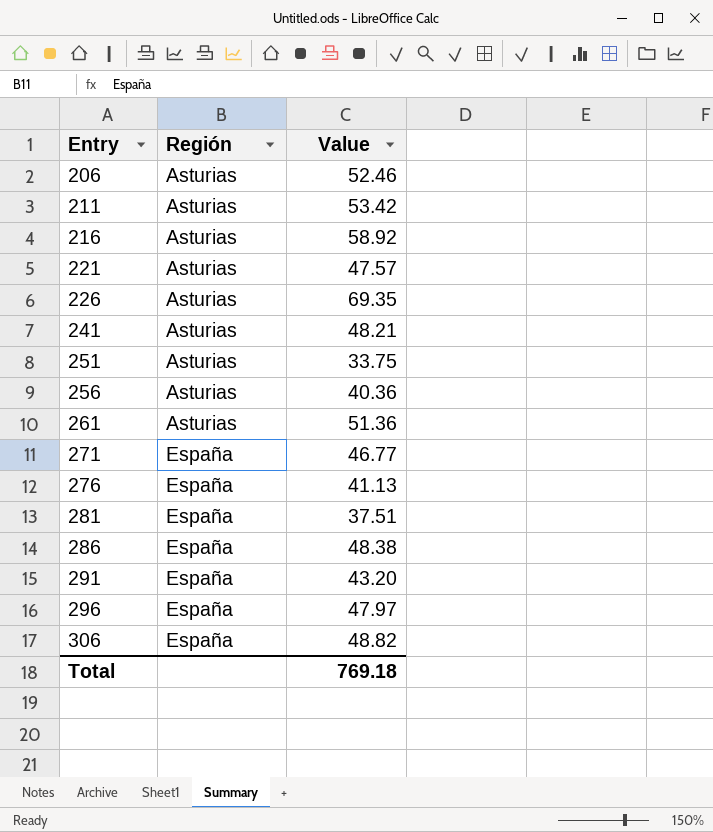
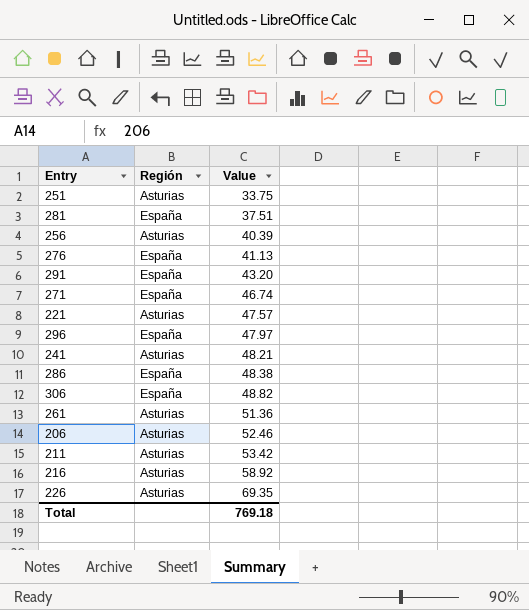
row order: Entry ascending -> Value ascending
256 | Value: 40.36 -> 40.39
271 | Value: 46.77 -> 46.74

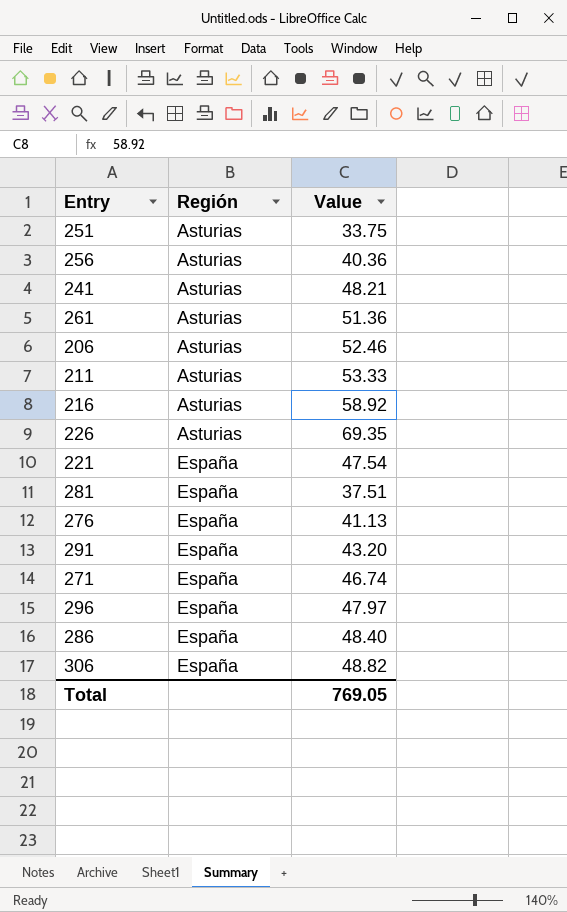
row order: Value ascending -> Región ascending
256 | Value: 40.39 -> 40.36
211 | Value: 53.42 -> 53.33
221 | Región: Asturias -> España
221 | Value: 47.57 -> 47.54
286 | Value: 48.38 -> 48.40
Total | Value: 769.18 -> 769.05

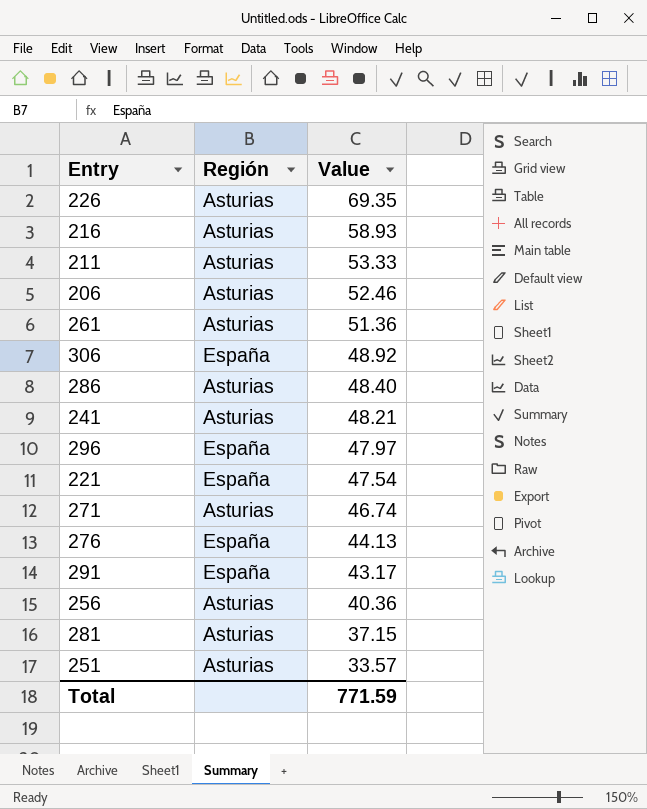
row order: Región ascending -> Value descending
216 | Value: 58.92 -> 58.93
306 | Value: 48.82 -> 48.92
286 | Región: España -> Asturias
271 | Región: España -> Asturias
276 | Value: 41.13 -> 44.13
291 | Value: 43.20 -> 43.17
281 | Región: España -> Asturias
281 | Value: 37.51 -> 37.15
251 | Value: 33.75 -> 33.57
Total | Value: 769.05 -> 771.59

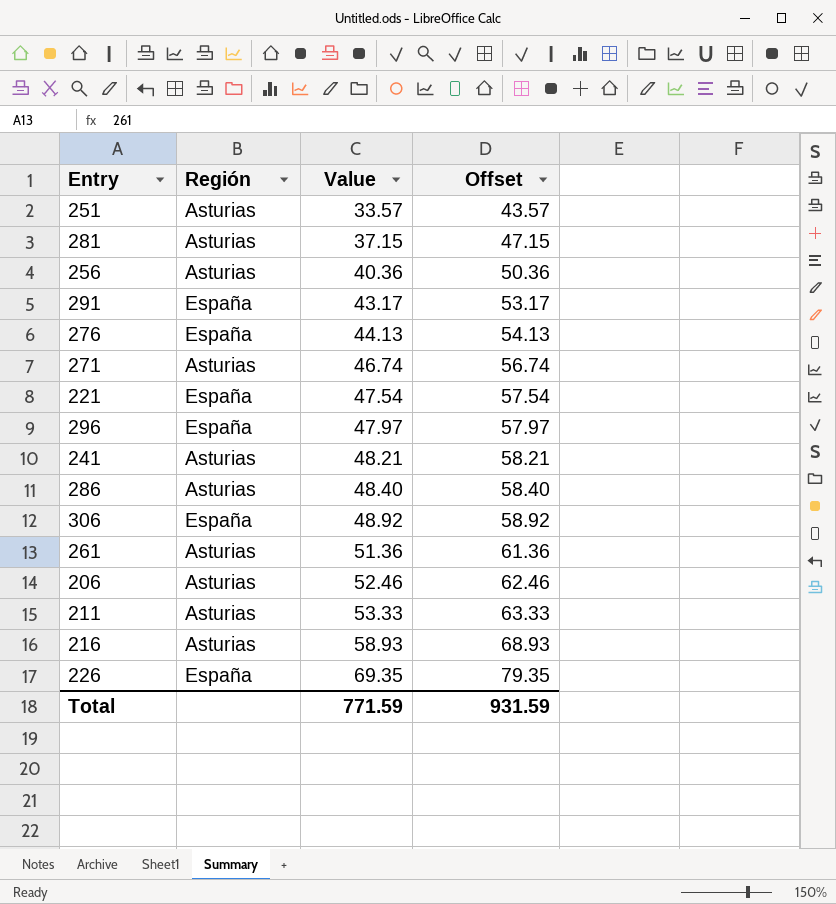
row order: Value descending -> Value ascending
column Offset | formula: none -> [Value] + 10
226 | Región: Asturias -> España

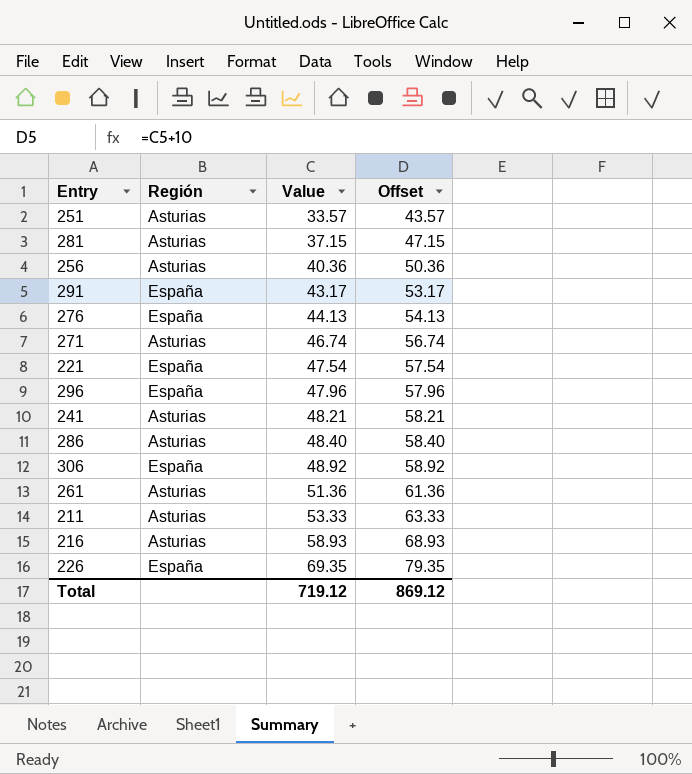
row 206: Asturias | 52.46 | 62.46 -> none
296 | Value: 47.97 -> 47.96
296 | Offset: 57.97 -> 57.96
Total | Value: 771.59 -> 719.12
Total | Offset: 931.59 -> 869.12

